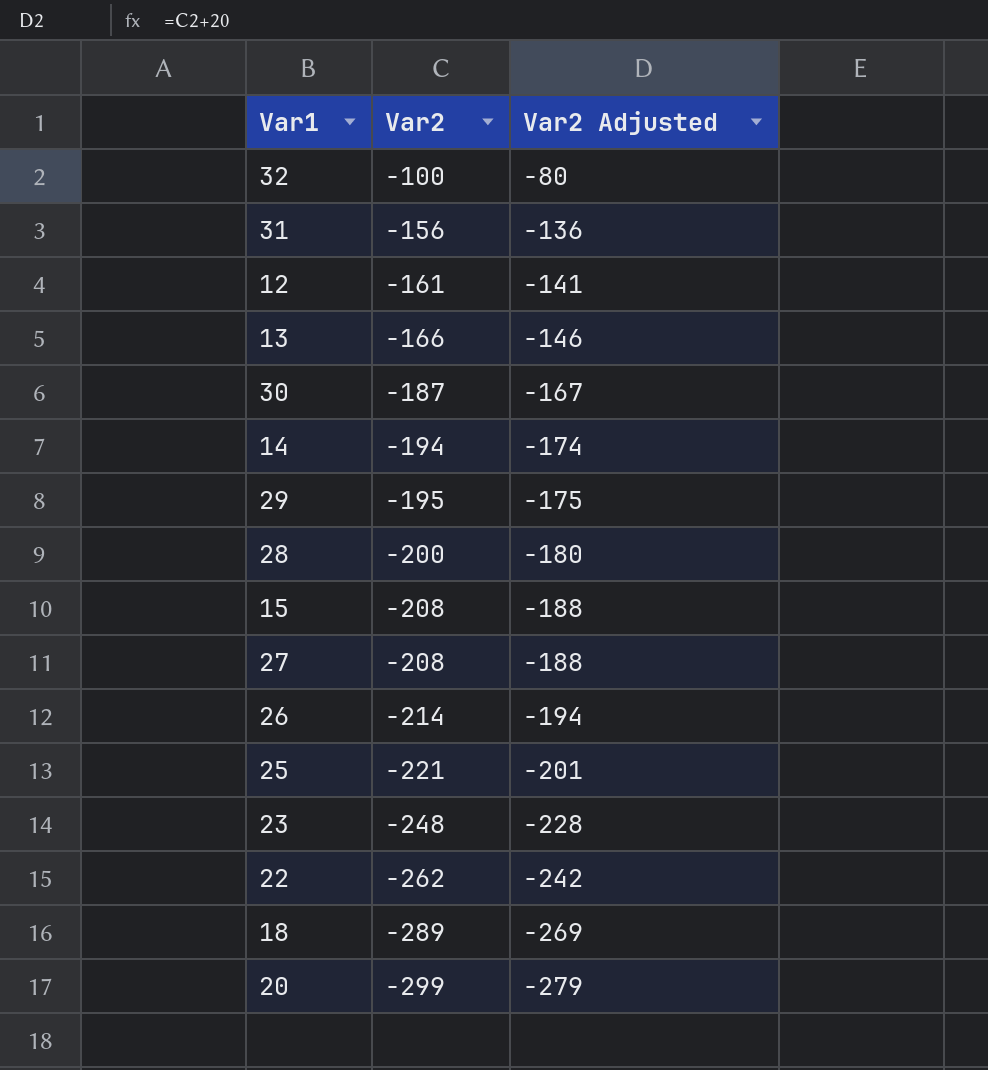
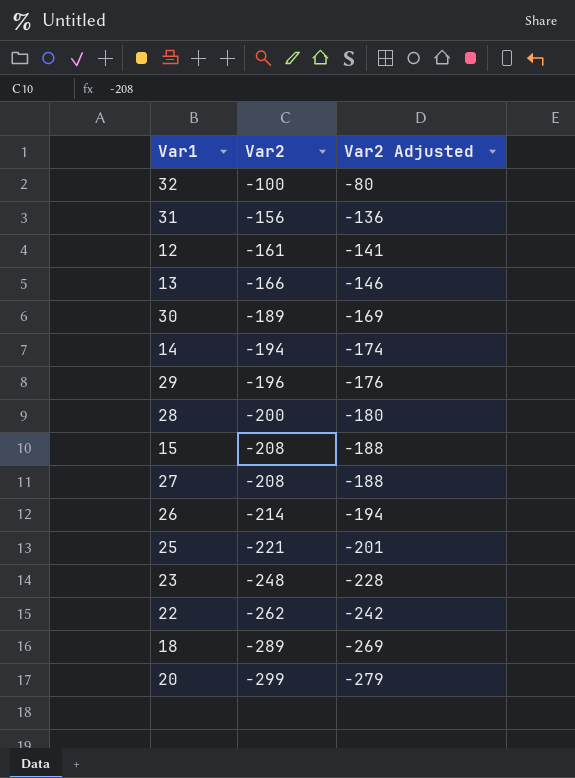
30 | Var2: -187 -> -189
30 | Var2 Adjusted: -167 -> -169
29 | Var2: -195 -> -196
29 | Var2 Adjusted: -175 -> -176

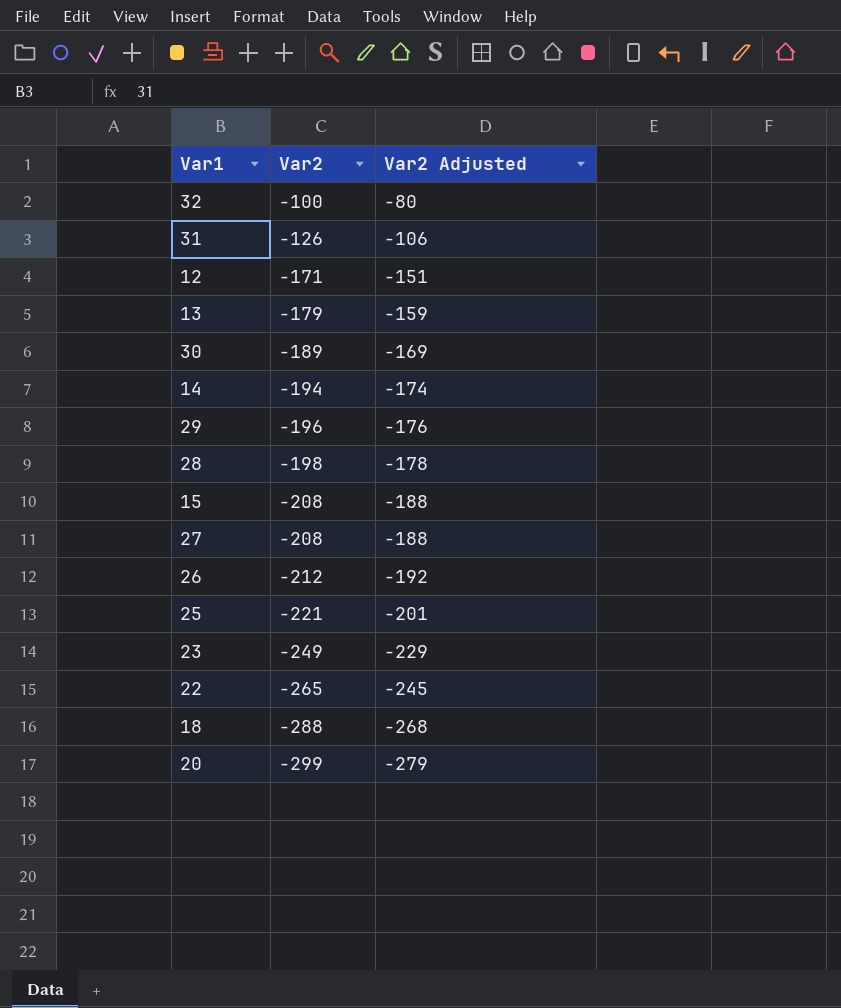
31 | Var2: -156 -> -126
31 | Var2 Adjusted: -136 -> -106
12 | Var2: -161 -> -171
12 | Var2 Adjusted: -141 -> -151
13 | Var2: -166 -> -179
13 | Var2 Adjusted: -146 -> -159
28 | Var2: -200 -> -198
28 | Var2 Adjusted: -180 -> -178
26 | Var2: -214 -> -212
26 | Var2 Adjusted: -194 -> -192
23 | Var2: -248 -> -249
23 | Var2 Adjusted: -228 -> -229
22 | Var2: -262 -> -265
22 | Var2 Adjusted: -242 -> -245
18 | Var2: -289 -> -288
18 | Var2 Adjusted: -269 -> -268

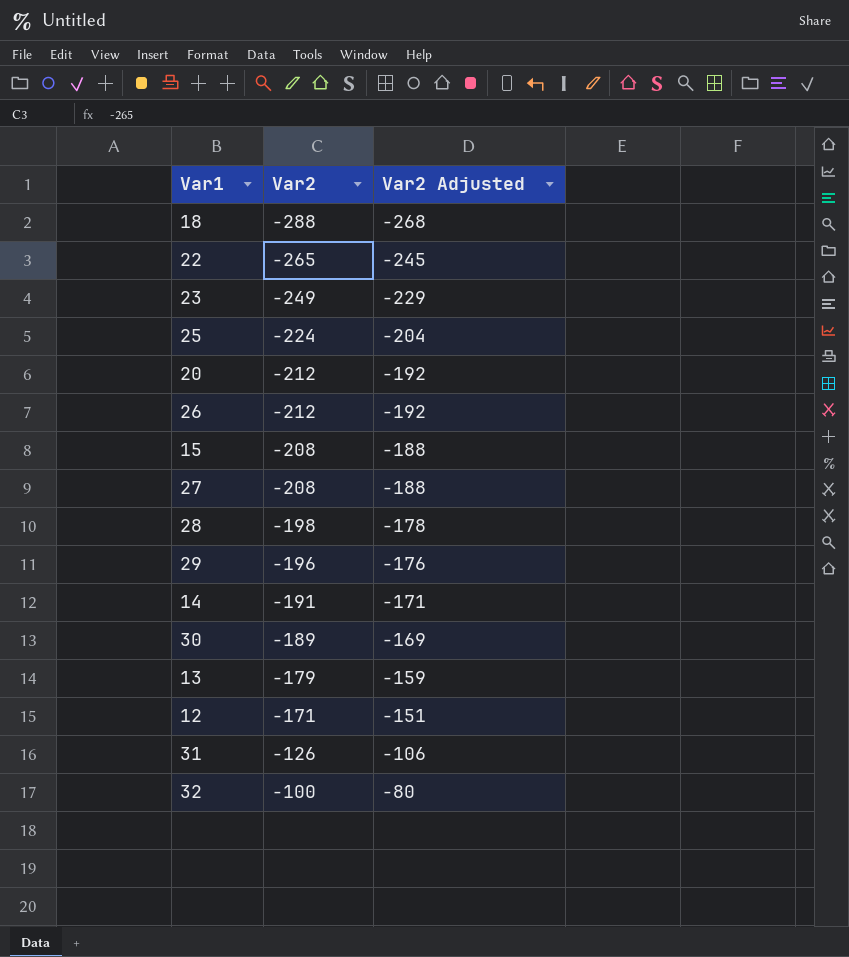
row order: Var2 descending -> Var2 ascending
25 | Var2: -221 -> -224
25 | Var2 Adjusted: -201 -> -204
20 | Var2: -299 -> -212
20 | Var2 Adjusted: -279 -> -192
14 | Var2: -194 -> -191
14 | Var2 Adjusted: -174 -> -171

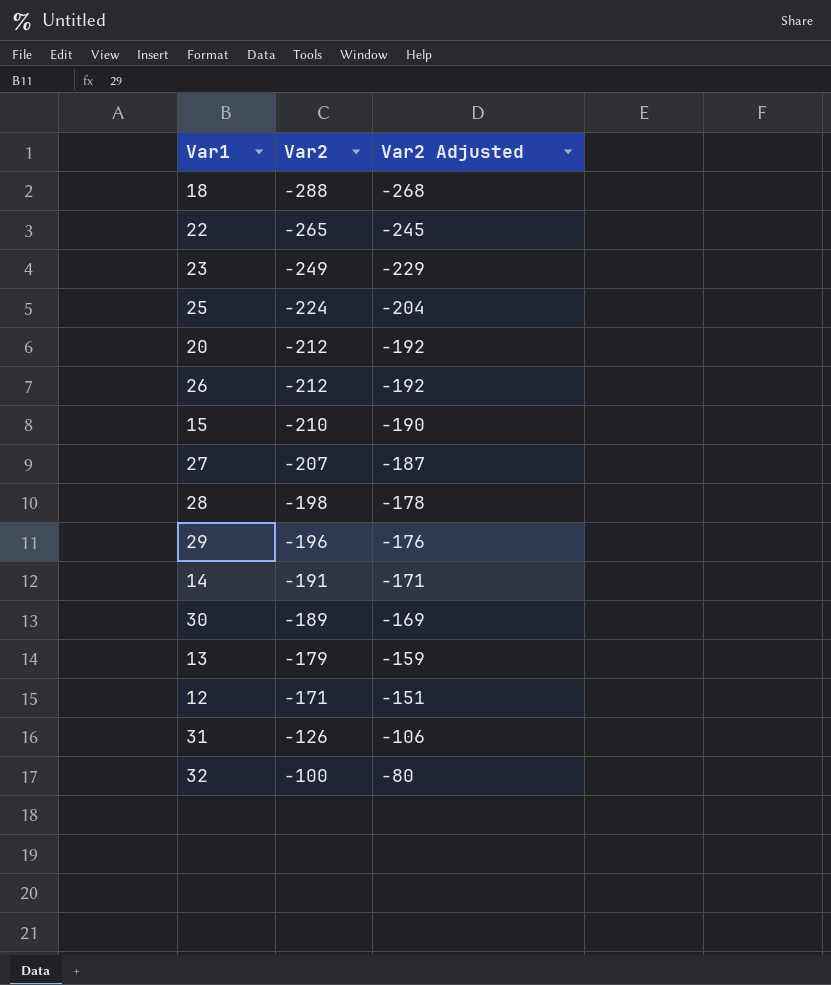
15 | Var2: -208 -> -210
15 | Var2 Adjusted: -188 -> -190
27 | Var2: -208 -> -207
27 | Var2 Adjusted: -188 -> -187

